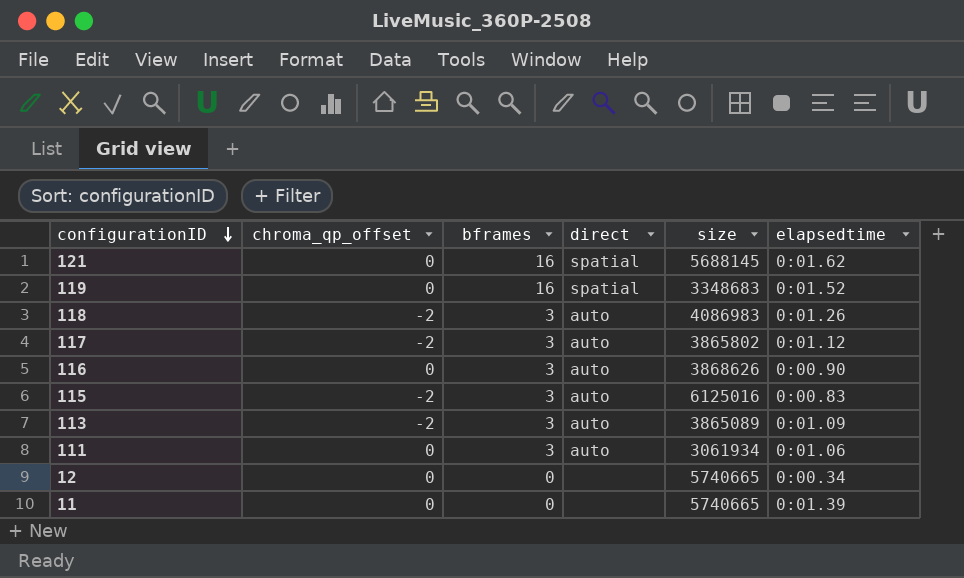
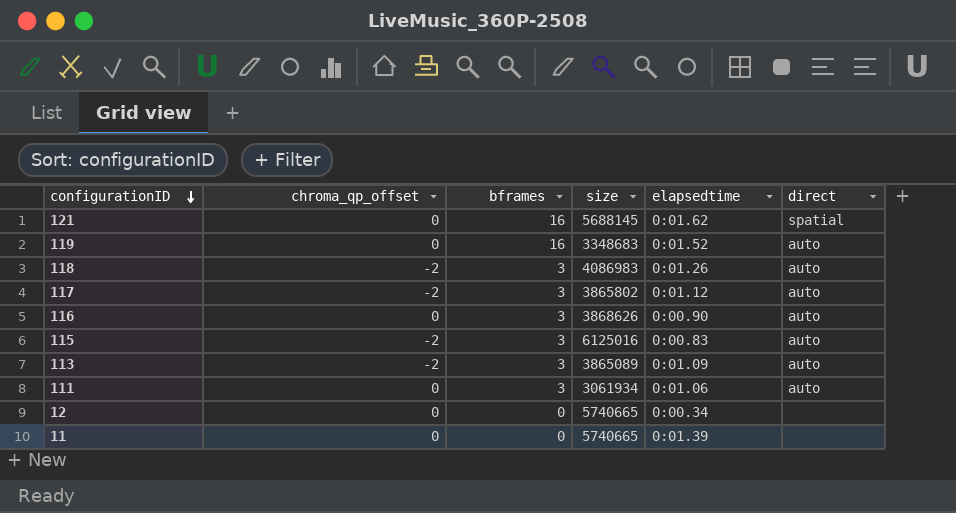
column direct | position: 4 -> 6
119 | direct: spatial -> auto

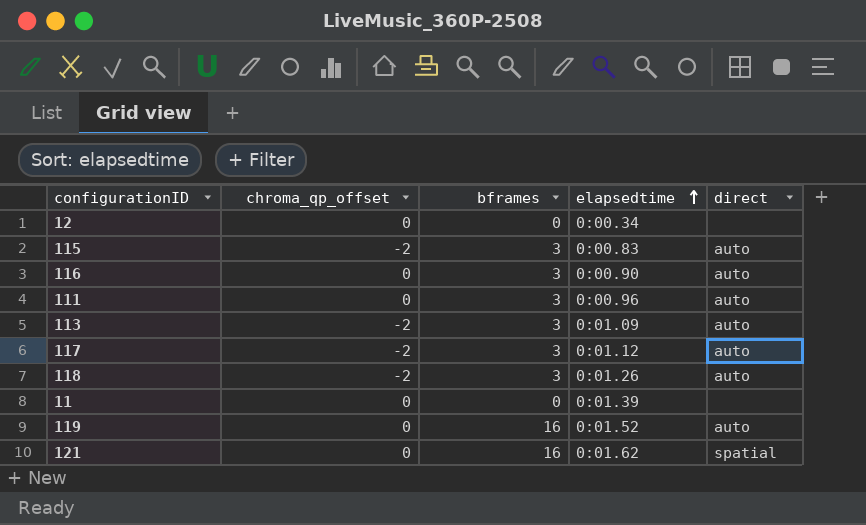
row order: configurationID descending -> elapsedtime ascending
column size | position: 4 -> none
111 | elapsedtime: 0:01.06 -> 0:00.96

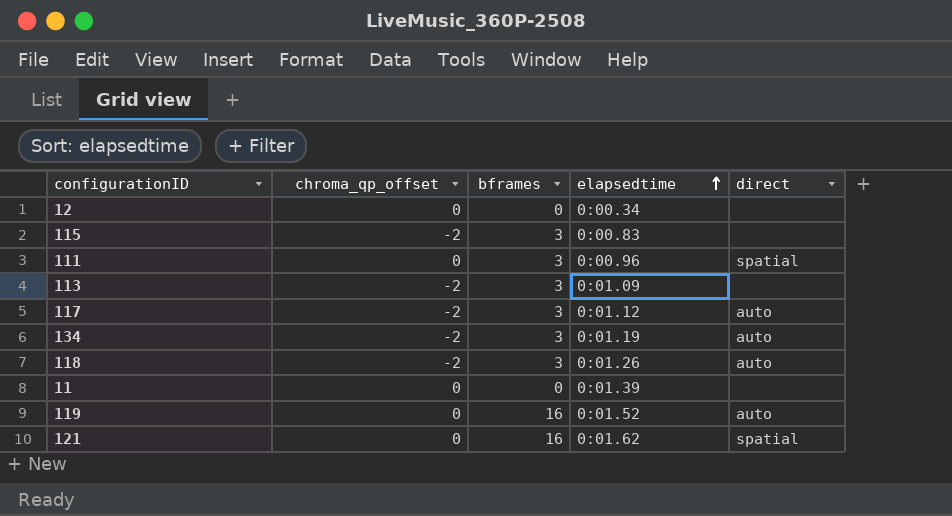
row 116: 0 | 3 | 0:00.90 | auto -> none
115 | direct: auto -> none
111 | direct: auto -> spatial
113 | direct: auto -> none
row 134: none -> -2 | 3 | 0:01.19 | auto

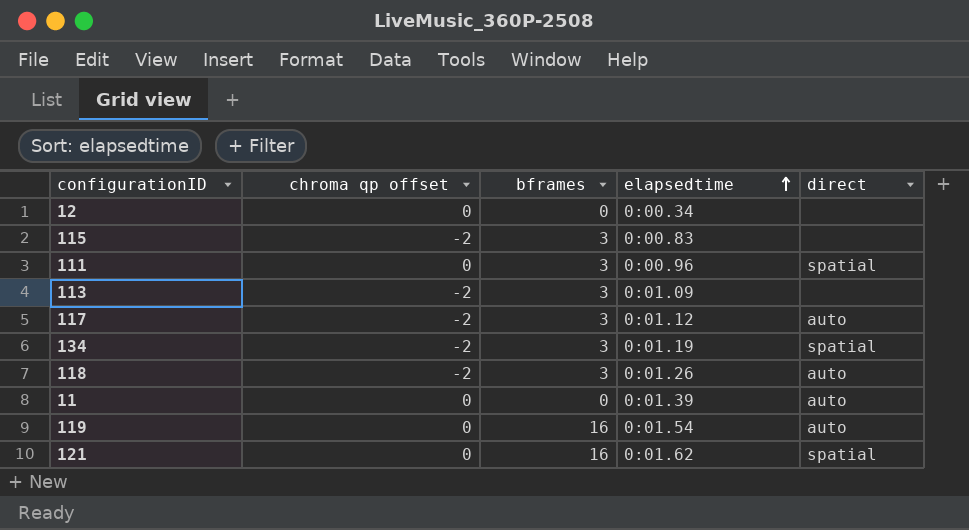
column name: chroma_qp_offset -> chroma qp offset
134 | direct: auto -> spatial
11 | direct: none -> auto
119 | elapsedtime: 0:01.52 -> 0:01.54

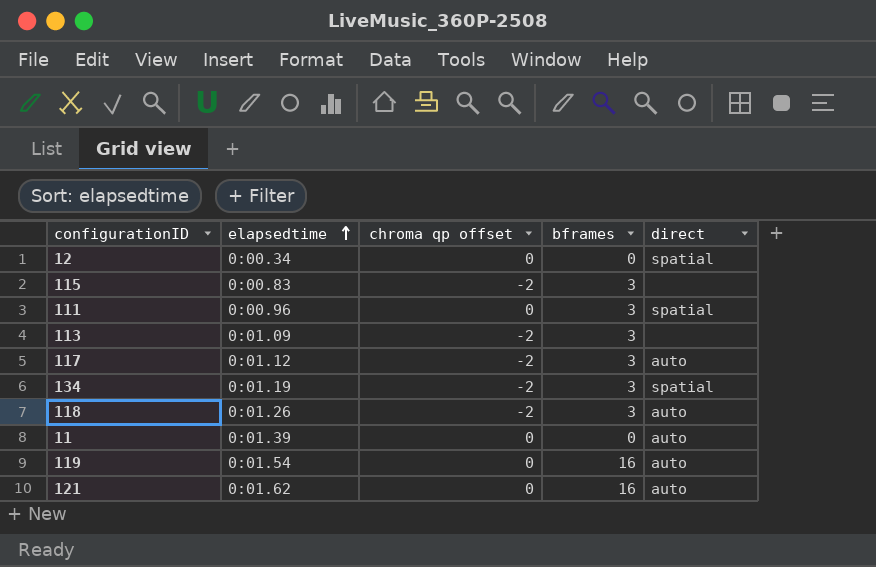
column elapsedtime | position: 4 -> 2
12 | direct: none -> spatial
121 | direct: spatial -> auto

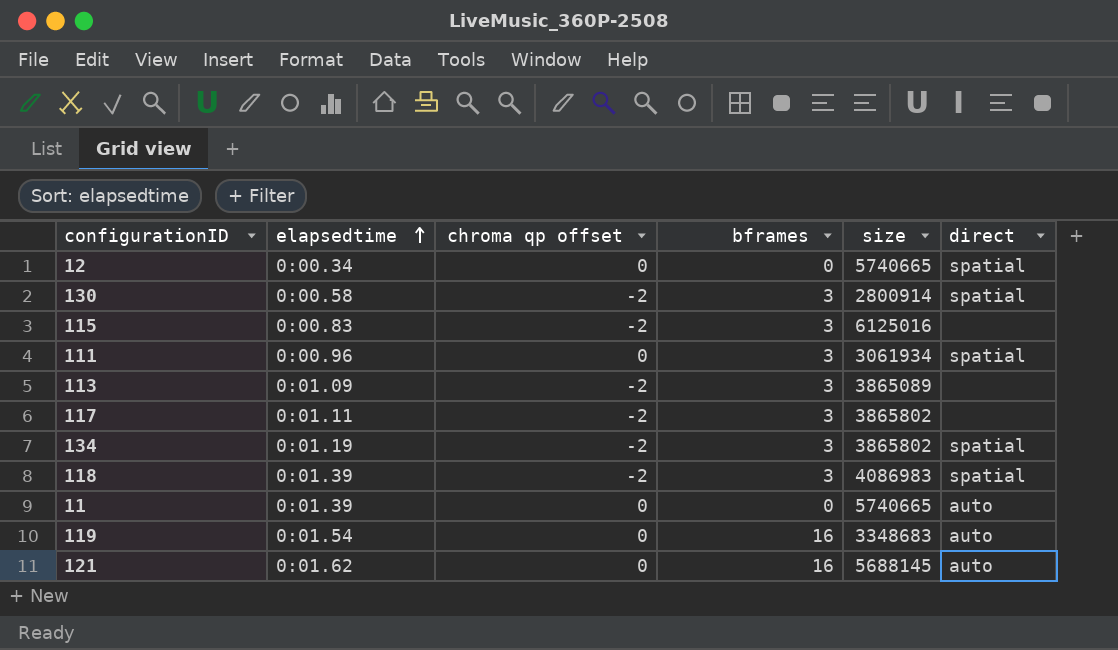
column size | position: none -> 5
row 130: none -> 0:00.58 | -2 | 3 | 2800914 | spatial
117 | elapsedtime: 0:01.12 -> 0:01.11
117 | direct: auto -> none
118 | elapsedtime: 0:01.26 -> 0:01.39
118 | direct: auto -> spatial

